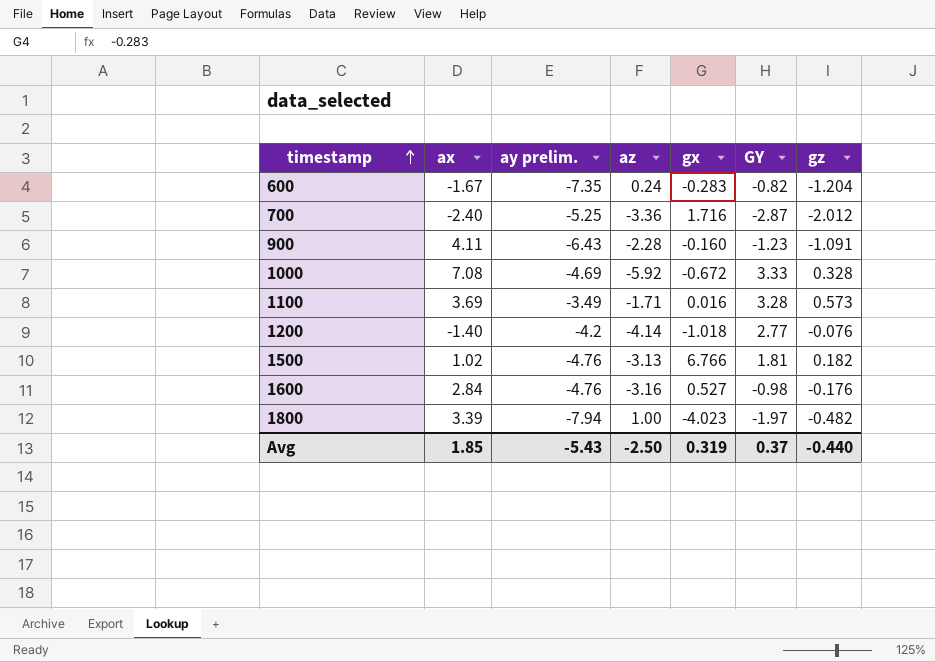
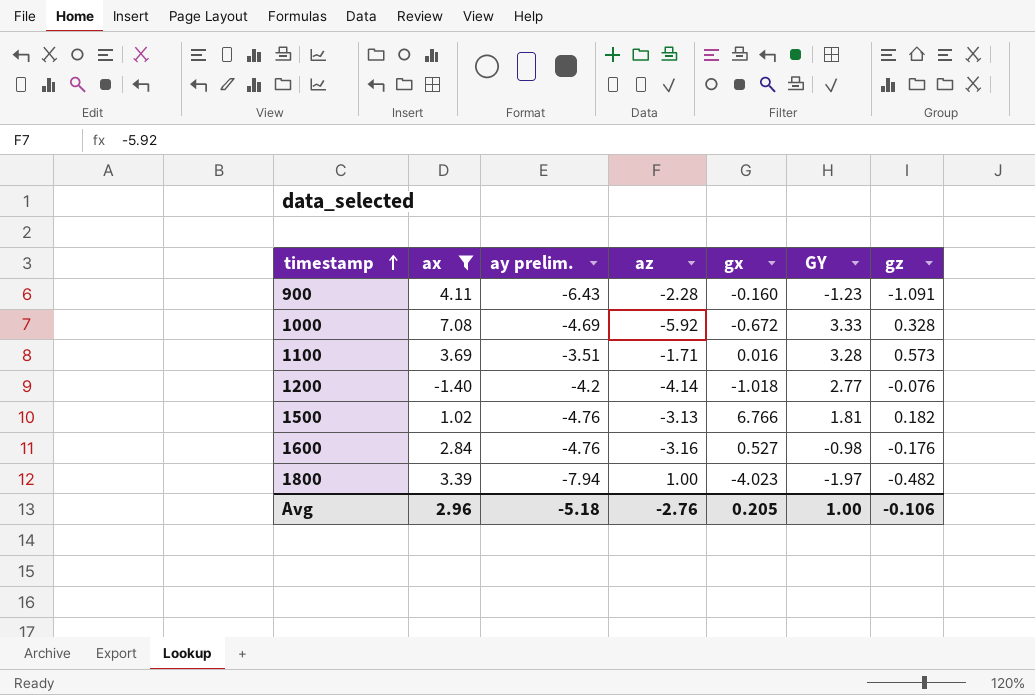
filter: none -> ax >= -1.40
1100 | ay prelim.: -3.49 -> -3.51
Avg | ax: 1.85 -> 2.96
Avg | ay prelim.: -5.43 -> -5.18
Avg | az: -2.50 -> -2.76
Avg | gx: 0.319 -> 0.205
Avg | GY: 0.37 -> 1.00
Avg | gz: -0.440 -> -0.106

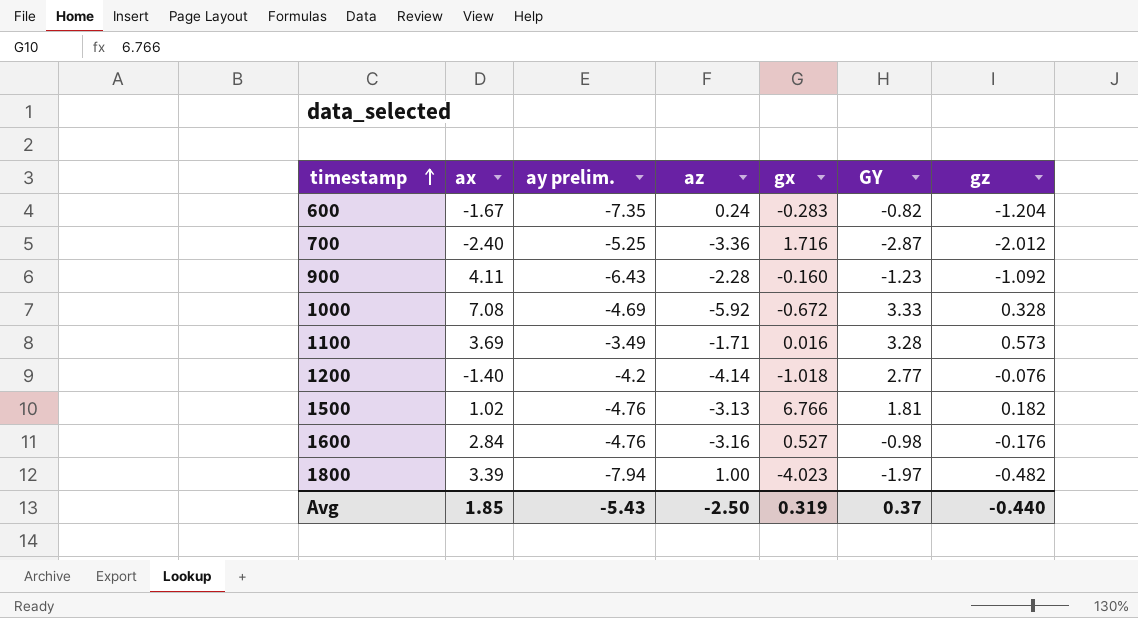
filter: ax >= -1.40 -> none
900 | gz: -1.091 -> -1.092
1100 | ay prelim.: -3.51 -> -3.49
Avg | ax: 2.96 -> 1.85
Avg | ay prelim.: -5.18 -> -5.43
Avg | az: -2.76 -> -2.50
Avg | gx: 0.205 -> 0.319
Avg | GY: 1.00 -> 0.37
Avg | gz: -0.106 -> -0.440

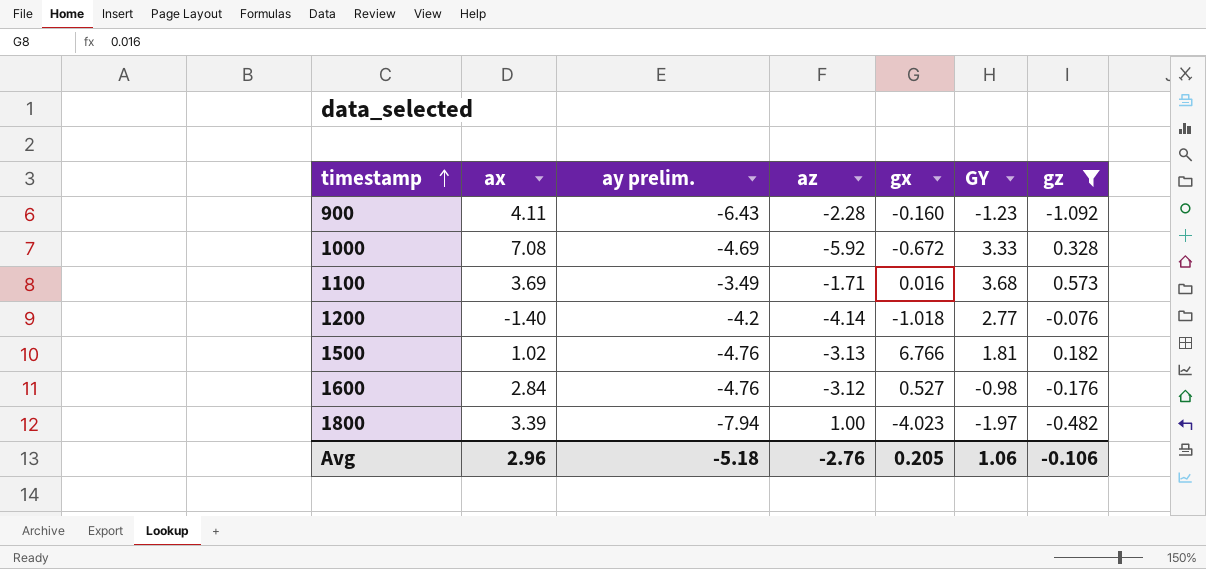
filter: none -> gz >= -1.092
1100 | GY: 3.28 -> 3.68
1600 | az: -3.16 -> -3.12
Avg | ax: 1.85 -> 2.96
Avg | ay prelim.: -5.43 -> -5.18
Avg | az: -2.50 -> -2.76
Avg | gx: 0.319 -> 0.205
Avg | GY: 0.37 -> 1.06
Avg | gz: -0.440 -> -0.106

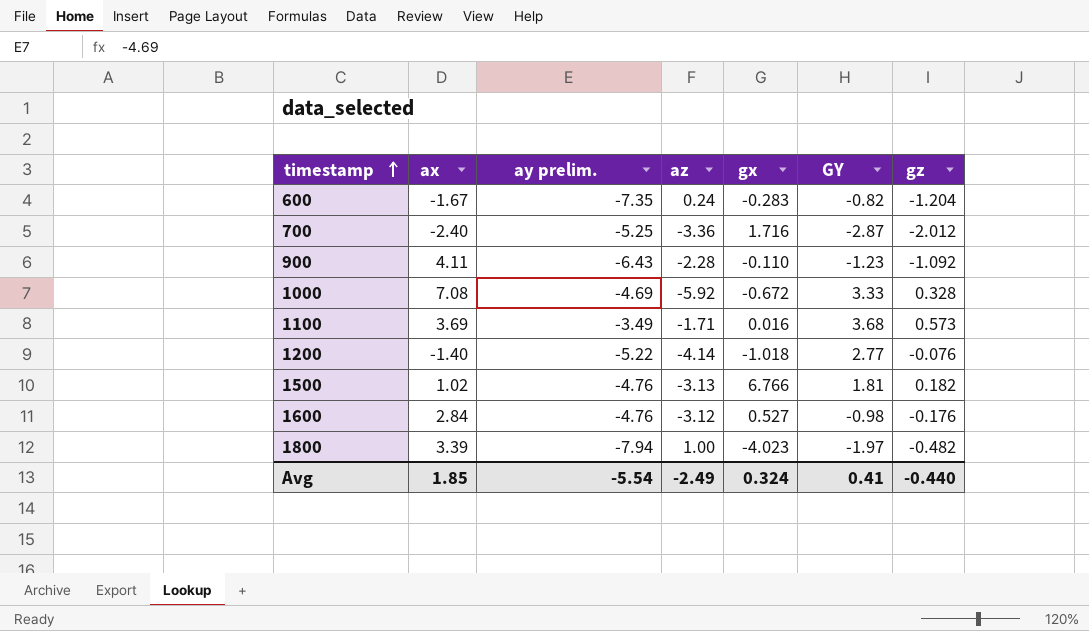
filter: gz >= -1.092 -> none
900 | gx: -0.160 -> -0.110
1200 | ay prelim.: -4.2 -> -5.22
Avg | ax: 2.96 -> 1.85
Avg | ay prelim.: -5.18 -> -5.54
Avg | az: -2.76 -> -2.49
Avg | gx: 0.205 -> 0.324
Avg | GY: 1.06 -> 0.41
Avg | gz: -0.106 -> -0.440

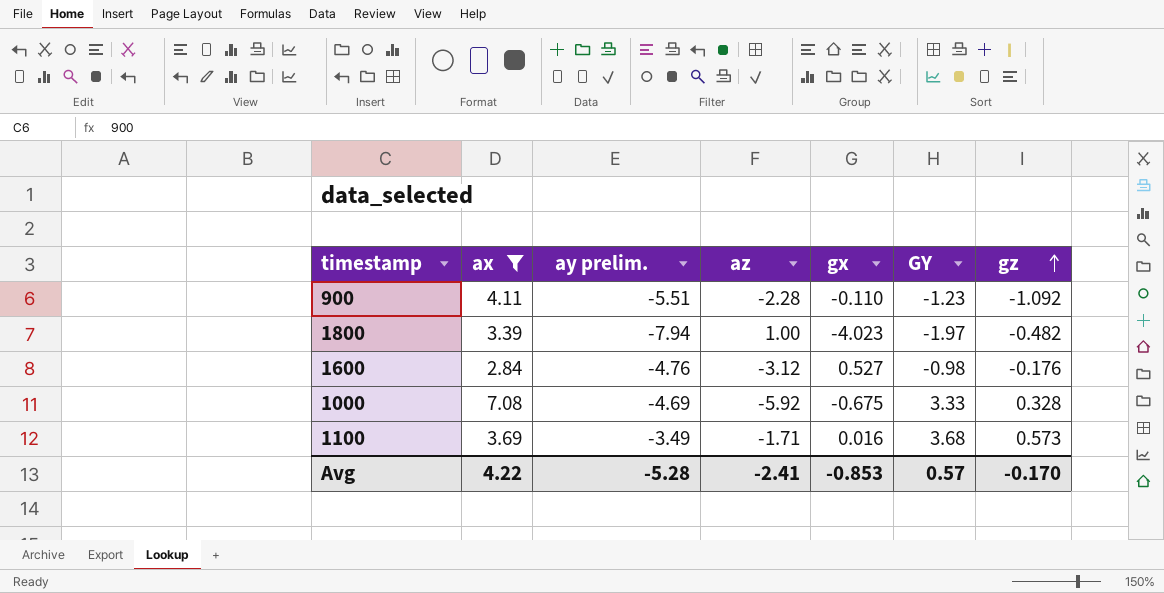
filter: none -> ax >= 2.84
row order: timestamp ascending -> gz ascending
900 | ay prelim.: -6.43 -> -5.51
1000 | gx: -0.672 -> -0.675
Avg | ax: 1.85 -> 4.22
Avg | ay prelim.: -5.54 -> -5.28
Avg | az: -2.49 -> -2.41
Avg | gx: 0.324 -> -0.853
Avg | GY: 0.41 -> 0.57
Avg | gz: -0.440 -> -0.170

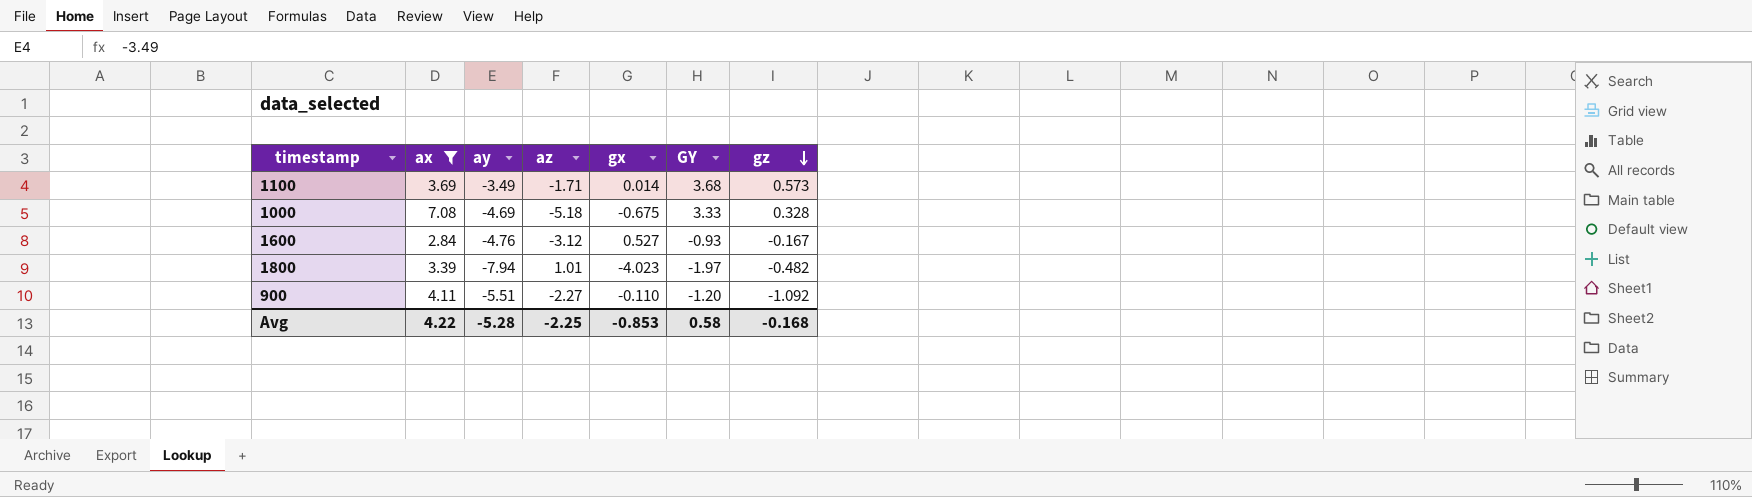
row order: gz ascending -> gz descending
column name: ay prelim. -> ay
1100 | gx: 0.016 -> 0.014
1000 | az: -5.92 -> -5.18
1600 | GY: -0.98 -> -0.93
1600 | gz: -0.176 -> -0.167
1800 | az: 1.00 -> 1.01
900 | az: -2.28 -> -2.27
900 | GY: -1.23 -> -1.20
Avg | az: -2.41 -> -2.25
Avg | GY: 0.57 -> 0.58
Avg | gz: -0.170 -> -0.168

